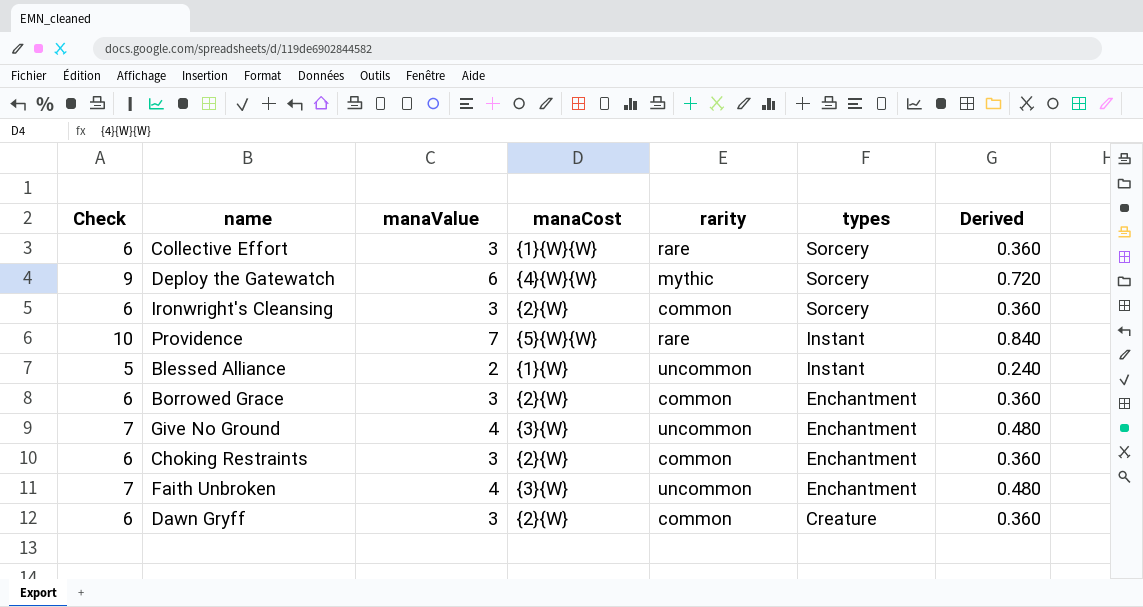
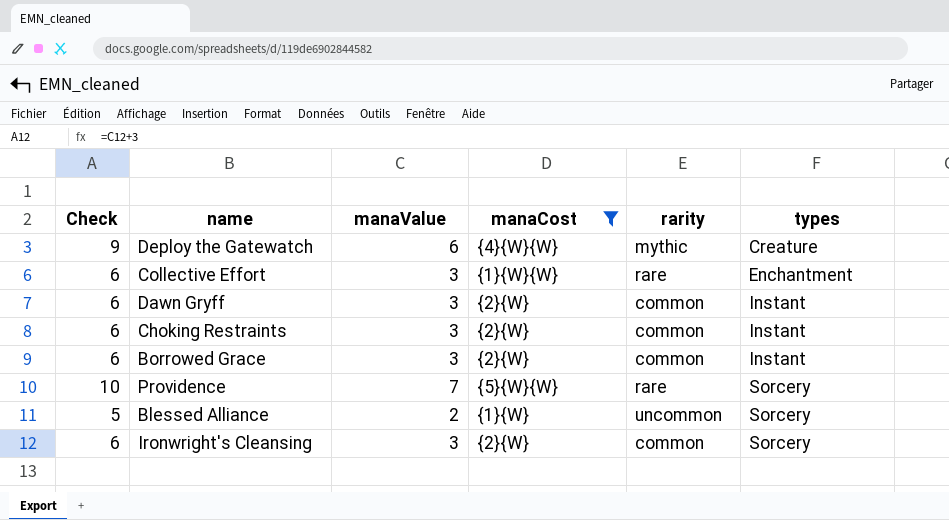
filter: none -> manaCost != {3}{W}
row order: types descending -> types ascending
column Derived | formula: [manaValue] * 0.12 -> none
Deploy the Gatewatch | types: Sorcery -> Creature
Collective Effort | types: Sorcery -> Enchantment
Dawn Gryff | types: Creature -> Instant
Choking Restraints | types: Enchantment -> Instant
Borrowed Grace | types: Enchantment -> Instant
Providence | types: Instant -> Sorcery
Blessed Alliance | types: Instant -> Sorcery

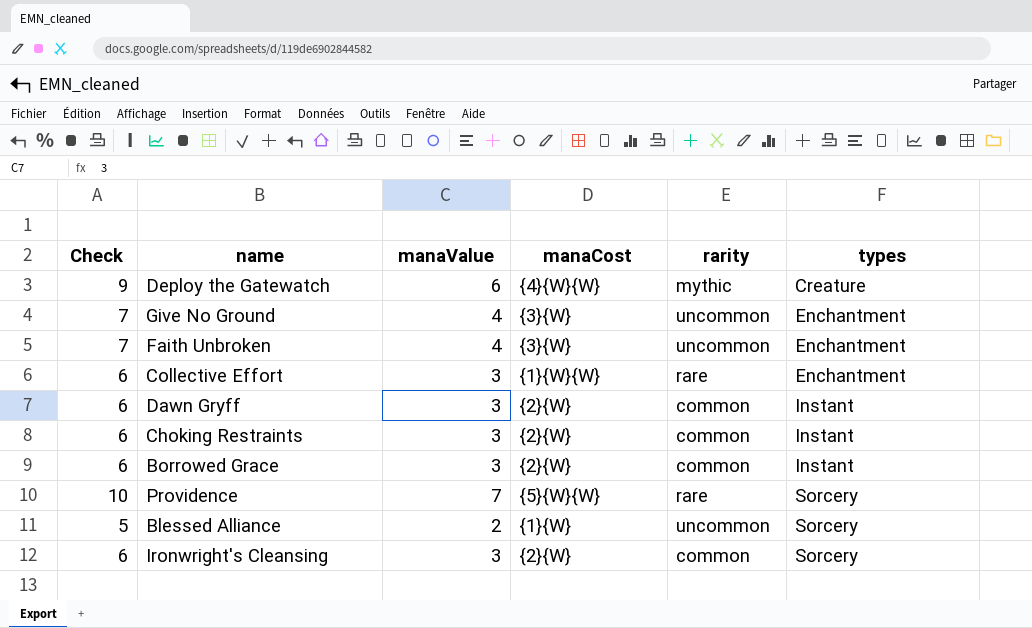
filter: manaCost != {3}{W} -> none

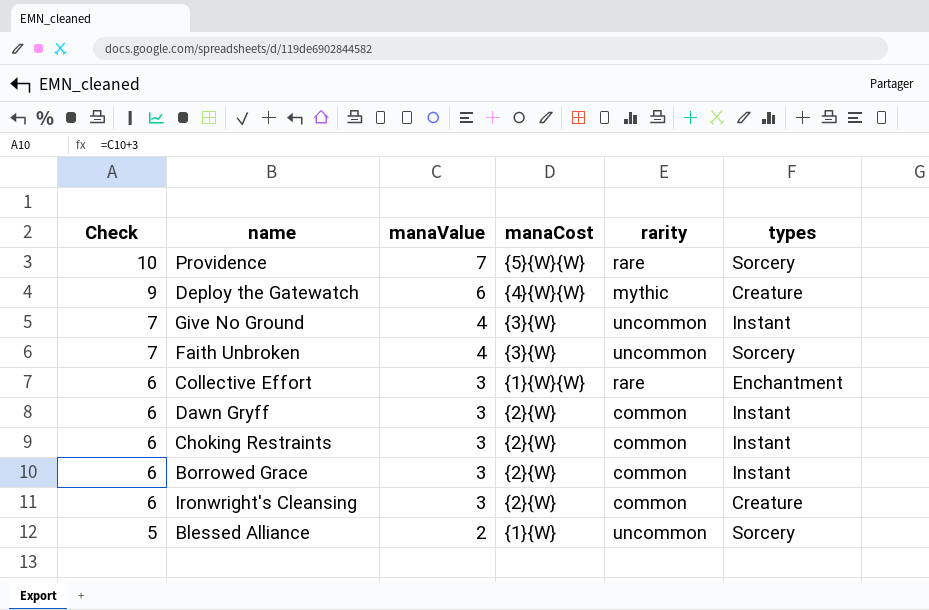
row order: types ascending -> Check descending
Give No Ground | types: Enchantment -> Instant
Faith Unbroken | types: Enchantment -> Sorcery
Ironwright's Cleansing | types: Sorcery -> Creature

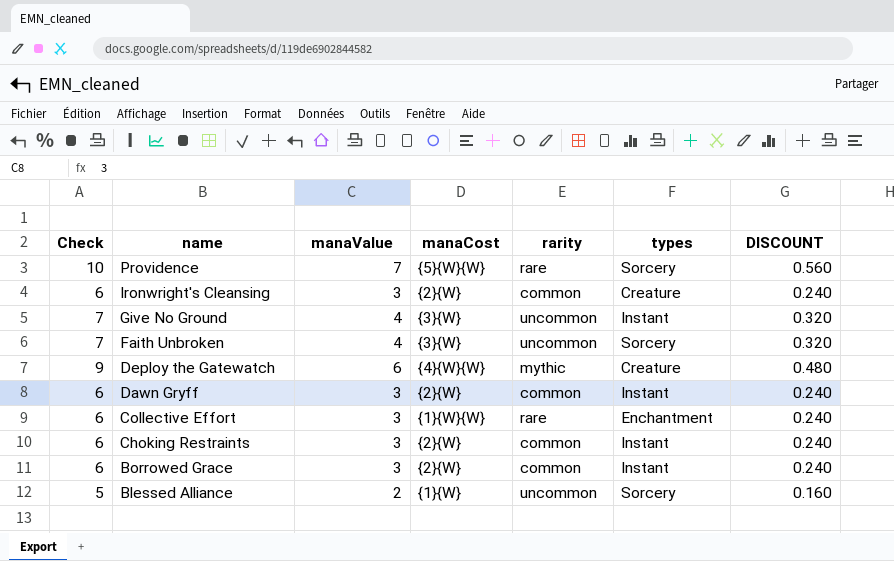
row order: Check descending -> name descending
column DISCOUNT | formula: none -> [manaValue] * 0.08

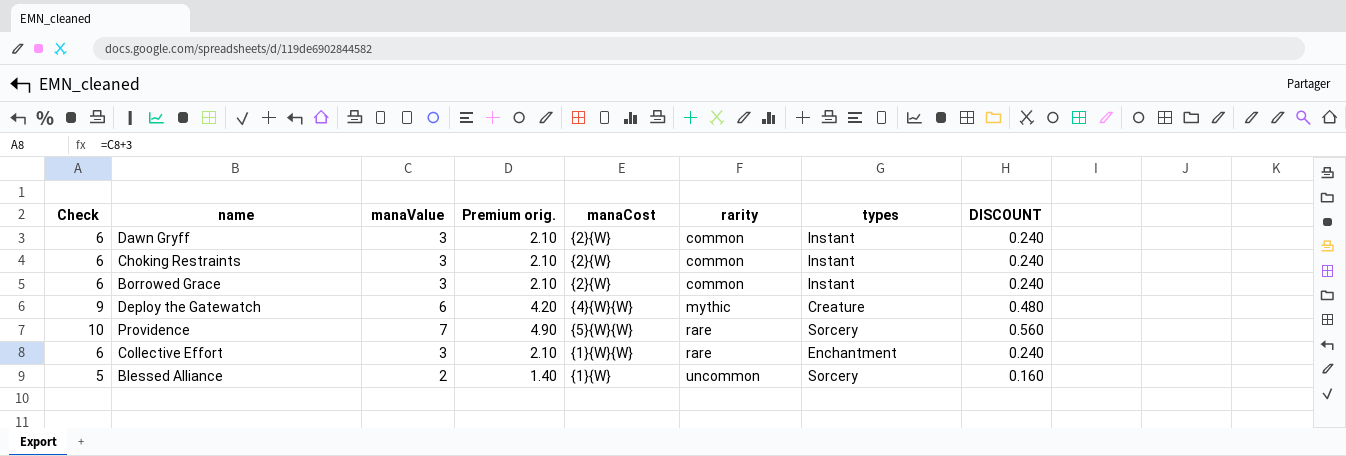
row order: name descending -> rarity ascending
column Premium orig. | formula: none -> [manaValue] * 0.7
row Ironwright's Cleansing: 6 | 3 | {2}{W} | common | Creature | 0.240 -> none
row Give No Ground: 7 | 4 | {3}{W} | uncommon | Instant | 0.320 -> none
row Faith Unbroken: 7 | 4 | {3}{W} | uncommon | Sorcery | 0.320 -> none

